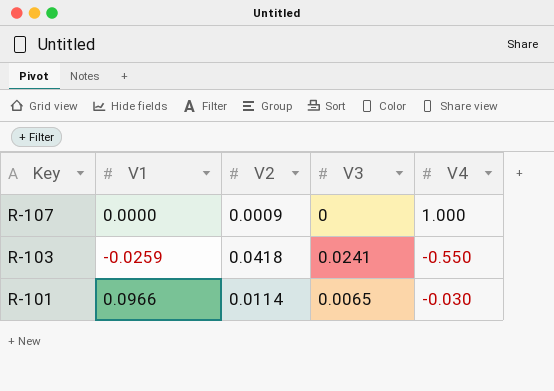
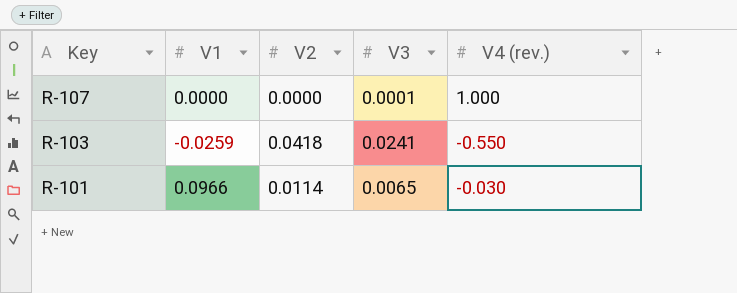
column name: V4 -> V4 (rev.)
R-107 | V2: 0.0009 -> 0.0000
R-107 | V3: 0 -> 0.0001

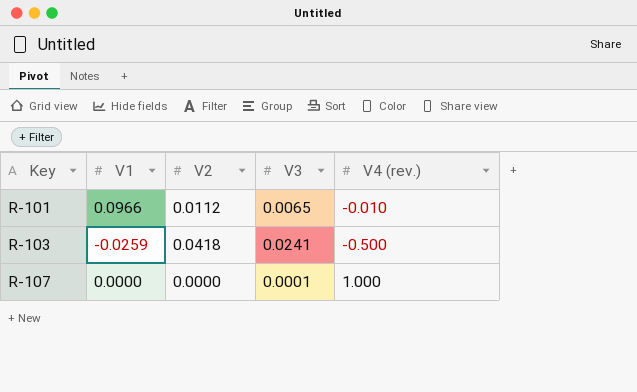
row order: Key descending -> Key ascending
R-101 | V2: 0.0114 -> 0.0112
R-101 | V4 (rev.): -0.030 -> -0.010
R-103 | V4 (rev.): -0.550 -> -0.500

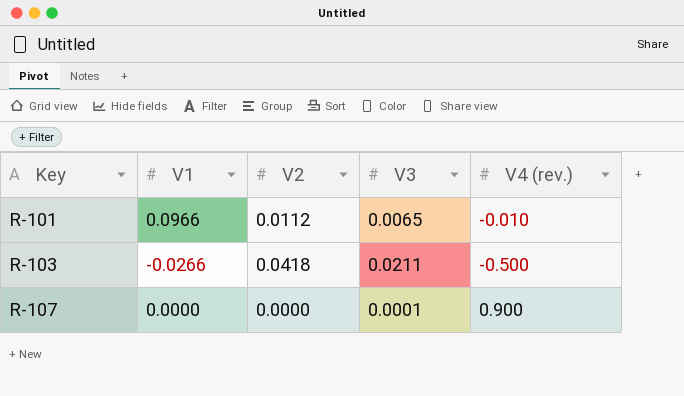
R-103 | V1: -0.0259 -> -0.0266
R-103 | V3: 0.0241 -> 0.0211
R-107 | V4 (rev.): 1.000 -> 0.900

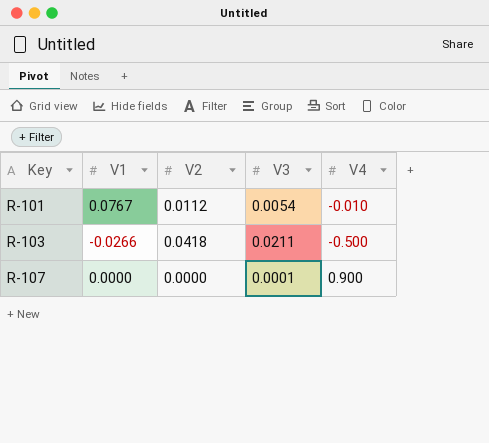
column name: V4 (rev.) -> V4
R-101 | V1: 0.0966 -> 0.0767
R-101 | V3: 0.0065 -> 0.0054

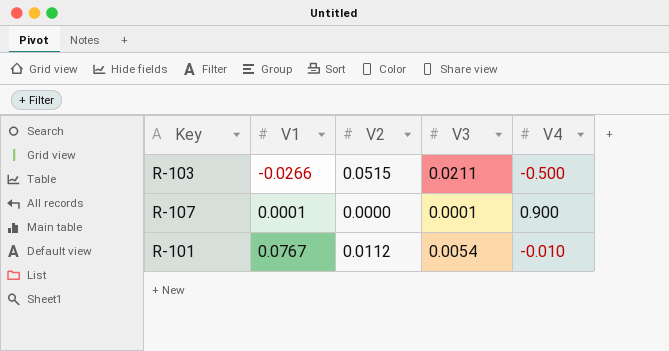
row order: Key ascending -> V1 ascending
R-103 | V2: 0.0418 -> 0.0515
R-107 | V1: 0.0000 -> 0.0001

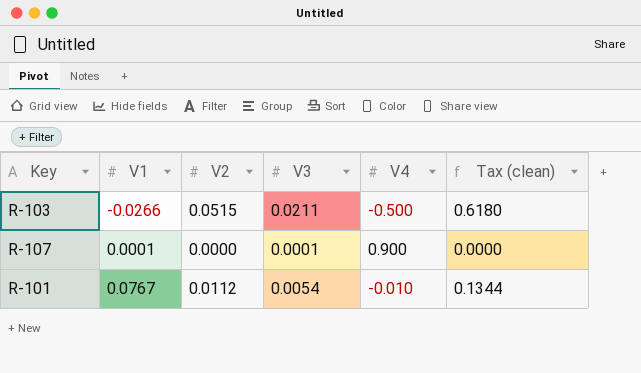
column Tax (clean) | formula: none -> [V2] * 12

